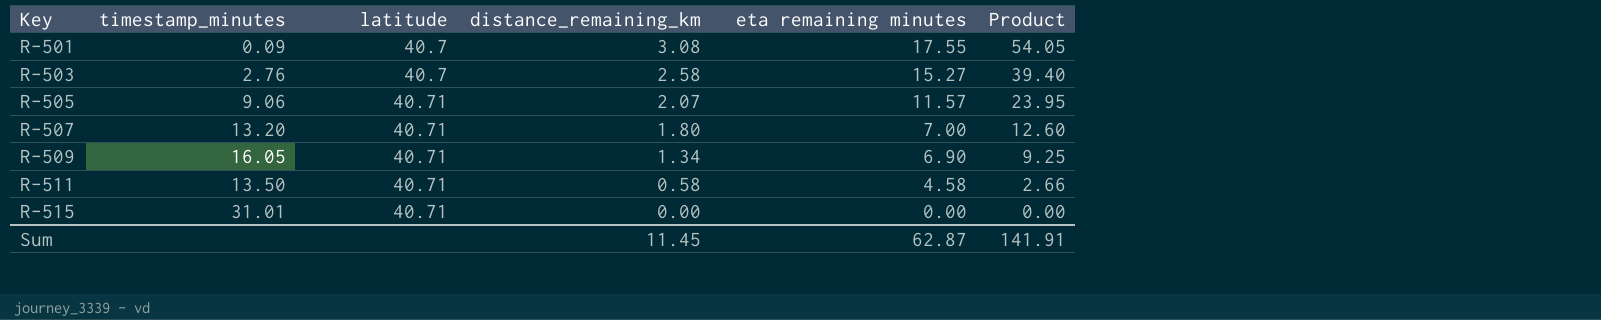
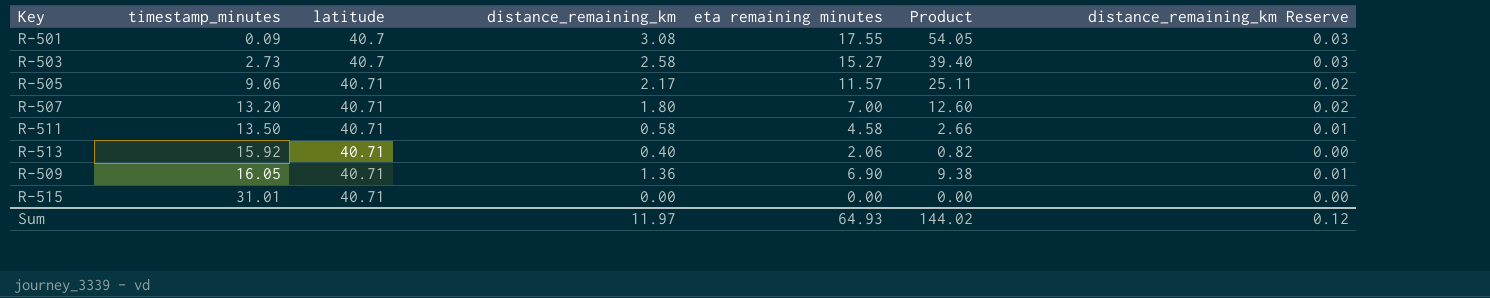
row order: Key ascending -> timestamp_minutes ascending
column distance_remaining_km Reserve | formula: none -> [distance_remaining_km] * 0.01
R-503 | timestamp_minutes: 2.76 -> 2.73
R-505 | distance_remaining_km: 2.07 -> 2.17
R-505 | Product: 23.95 -> 25.11
row R-513: none -> 15.92 | 40.71 | 0.40 | 2.06 | 0.82 | 0.00
R-509 | distance_remaining_km: 1.34 -> 1.36
R-509 | Product: 9.25 -> 9.38
Sum | distance_remaining_km: 11.45 -> 11.97
Sum | eta remaining minutes: 62.87 -> 64.93
Sum | Product: 141.91 -> 144.02

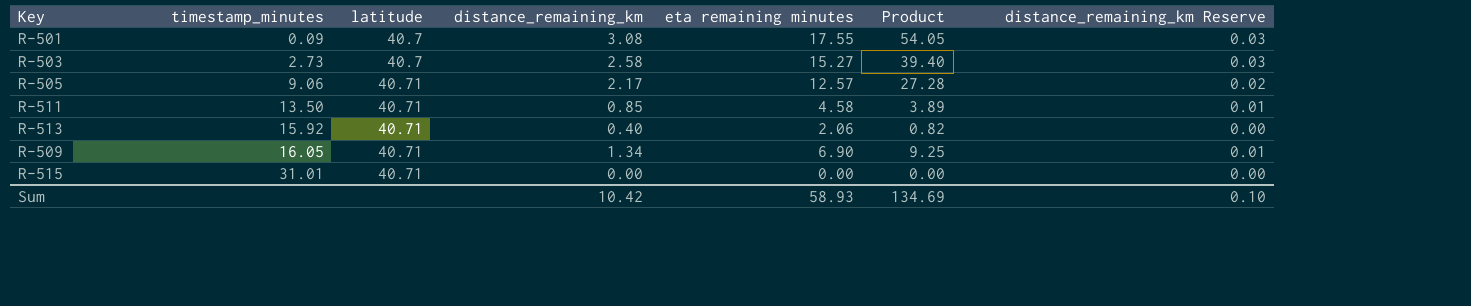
row R-507: 13.20 | 40.71 | 1.80 | 7.00 | 12.60 | 0.02 -> none
R-505 | eta remaining minutes: 11.57 -> 12.57
R-505 | Product: 25.11 -> 27.28
R-511 | distance_remaining_km: 0.58 -> 0.85
R-511 | Product: 2.66 -> 3.89
R-509 | distance_remaining_km: 1.36 -> 1.34
R-509 | Product: 9.38 -> 9.25
Sum | distance_remaining_km: 11.97 -> 10.42
Sum | eta remaining minutes: 64.93 -> 58.93
Sum | Product: 144.02 -> 134.69
Sum | distance_remaining_km Reserve: 0.12 -> 0.10

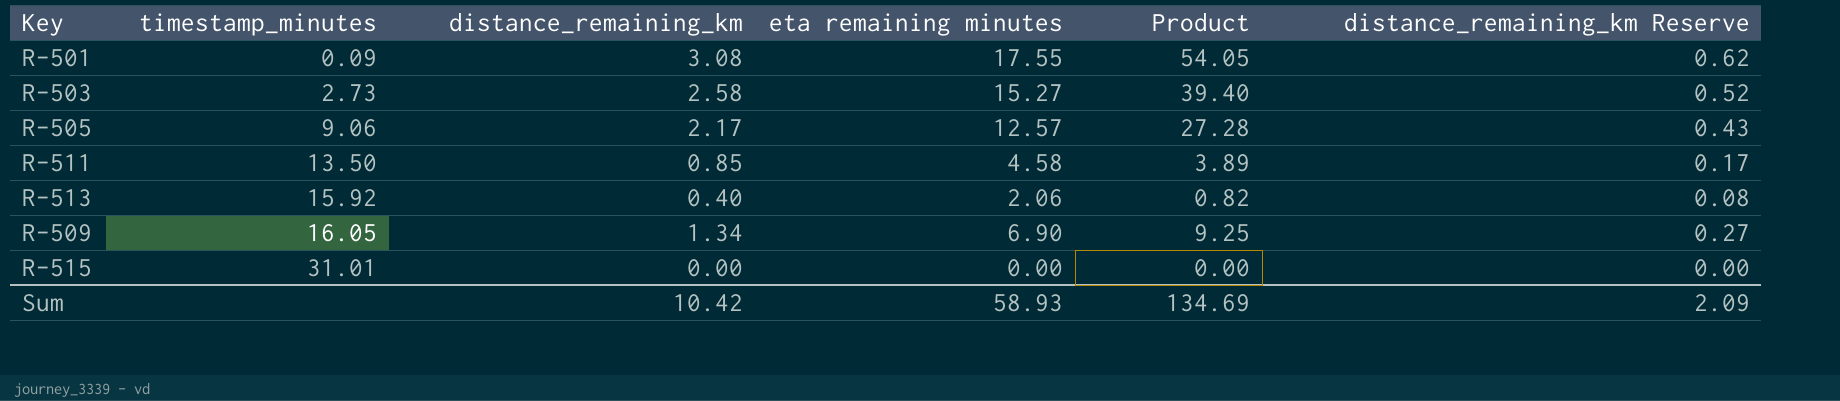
column latitude | position: 3 -> none
column distance_remaining_km Reserve | formula: [distance_remaining_km] * 0.01 -> [distance_remaining_km] * 0.2
Sum | distance_remaining_km Reserve: 0.10 -> 2.09

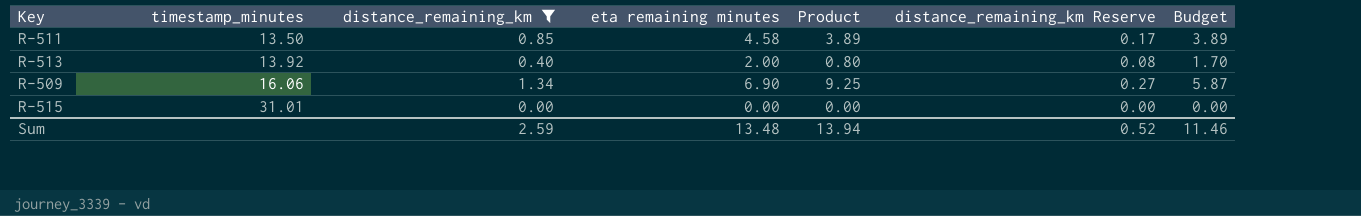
filter: none -> distance_remaining_km <= 1.34
column Budget | formula: none -> [eta remaining minutes] * 0.85
R-513 | timestamp_minutes: 15.92 -> 13.92
R-513 | eta remaining minutes: 2.06 -> 2.00
R-513 | Product: 0.82 -> 0.80
R-509 | timestamp_minutes: 16.05 -> 16.06
Sum | distance_remaining_km: 10.42 -> 2.59
Sum | eta remaining minutes: 58.93 -> 13.48
Sum | Product: 134.69 -> 13.94
Sum | distance_remaining_km Reserve: 2.09 -> 0.52

